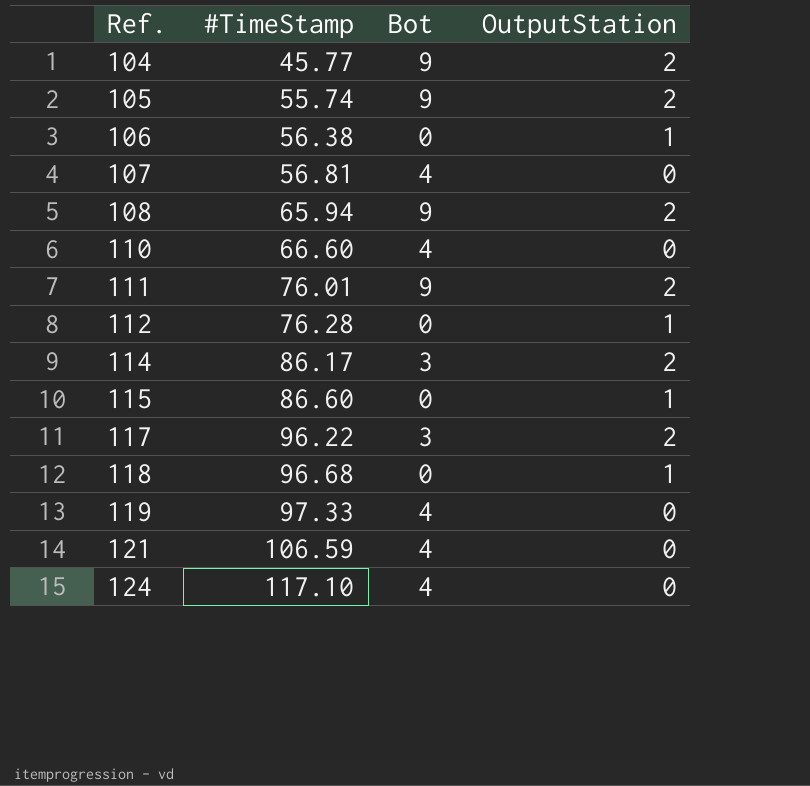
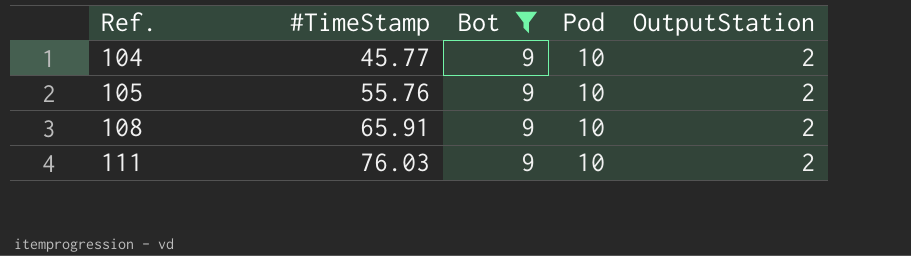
filter: none -> Bot = 9
column Pod | position: none -> 4
105 | #TimeStamp: 55.74 -> 55.76
108 | #TimeStamp: 65.94 -> 65.91
111 | #TimeStamp: 76.01 -> 76.03

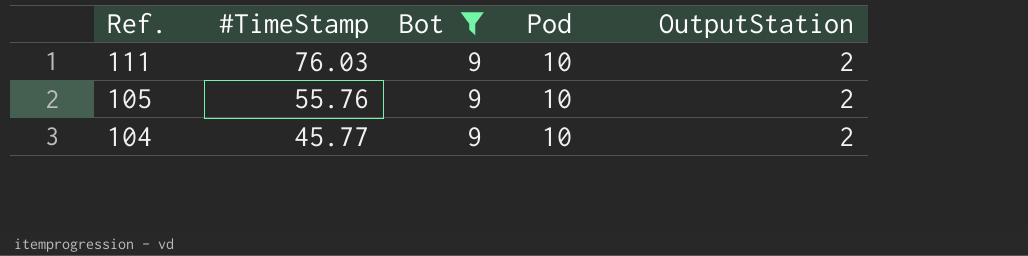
row order: Ref. ascending -> Ref. descending
row 108: 65.91 | 9 | 10 | 2 -> none

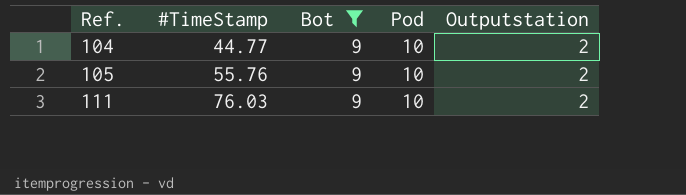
row order: Ref. descending -> Ref. ascending
column name: OutputStation -> Outputstation
104 | #TimeStamp: 45.77 -> 44.77

